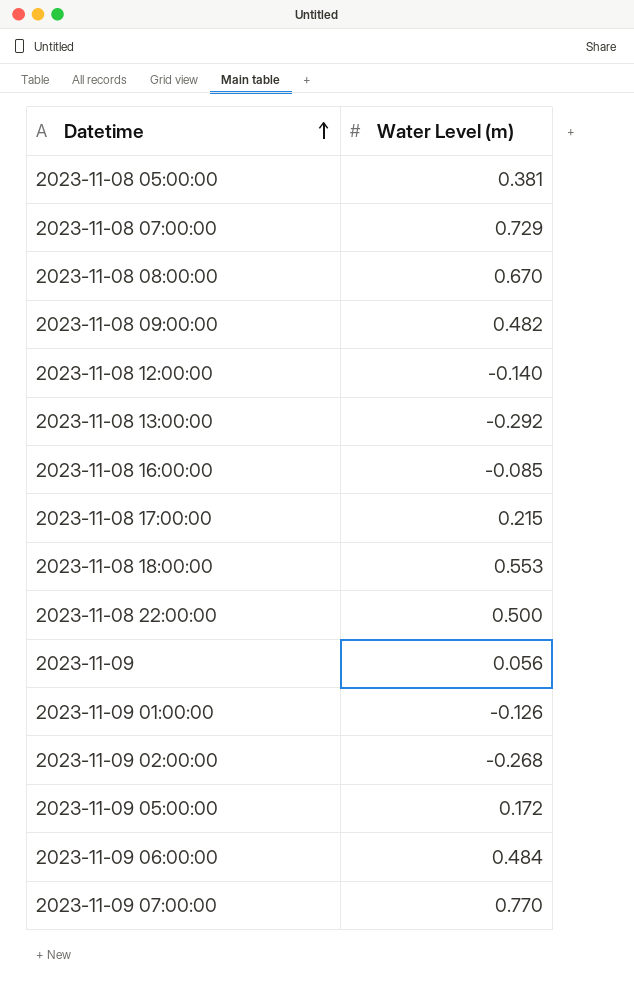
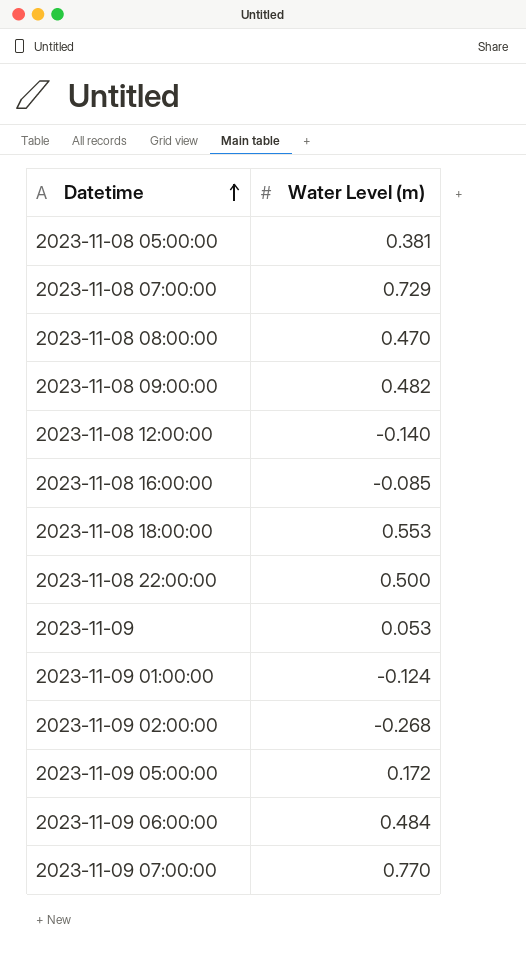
row 2023-11-08 13:00:00: -0.292 -> none
row 2023-11-08 17:00:00: 0.215 -> none
2023-11-08 08:00:00 | Water Level (m): 0.670 -> 0.470
2023-11-09 | Water Level (m): 0.056 -> 0.053
2023-11-09 01:00:00 | Water Level (m): -0.126 -> -0.124

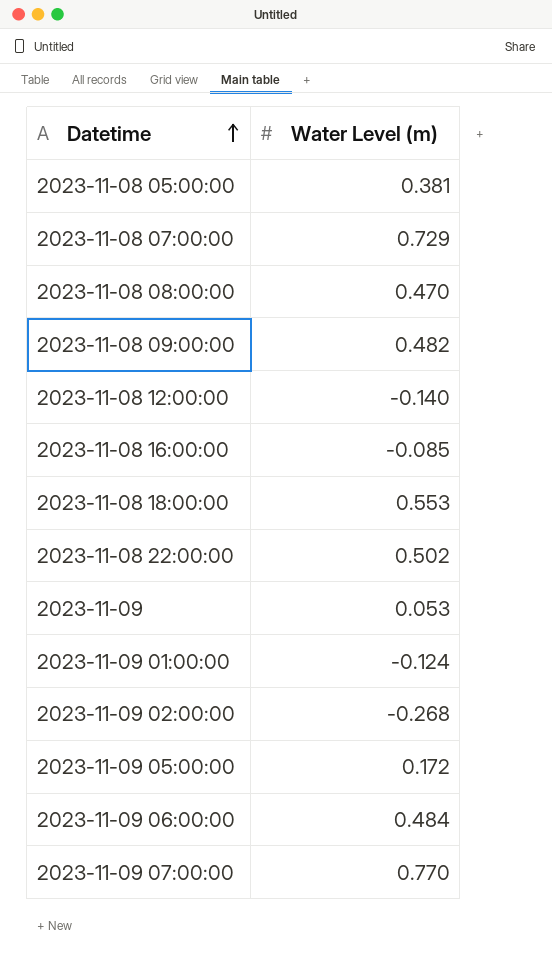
2023-11-08 22:00:00 | Water Level (m): 0.500 -> 0.502

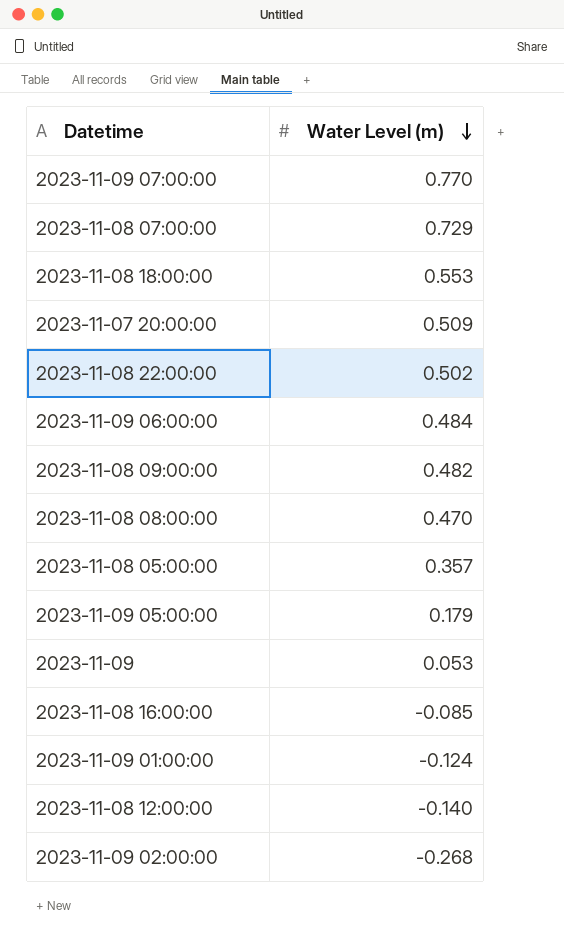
row order: Datetime ascending -> Water Level (m) descending
row 2023-11-07 20:00:00: none -> 0.509
2023-11-08 05:00:00 | Water Level (m): 0.381 -> 0.357
2023-11-09 05:00:00 | Water Level (m): 0.172 -> 0.179

